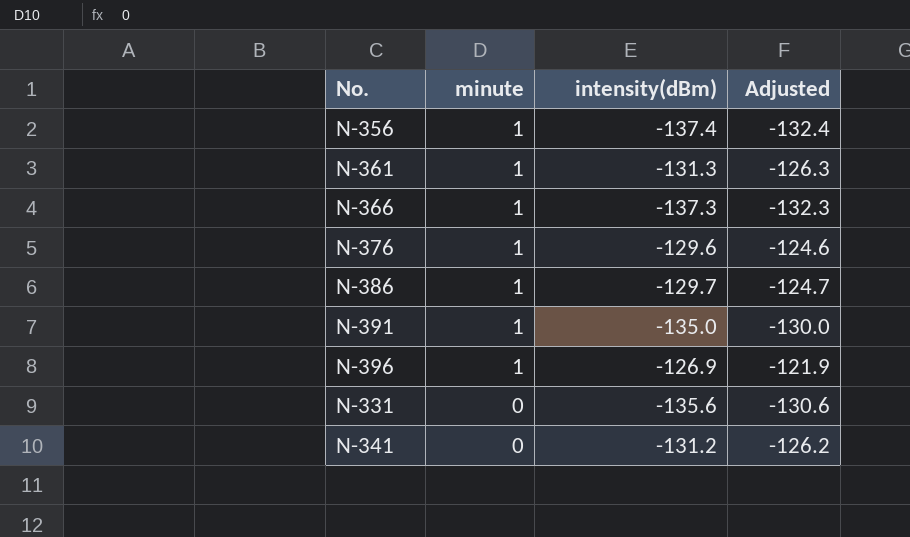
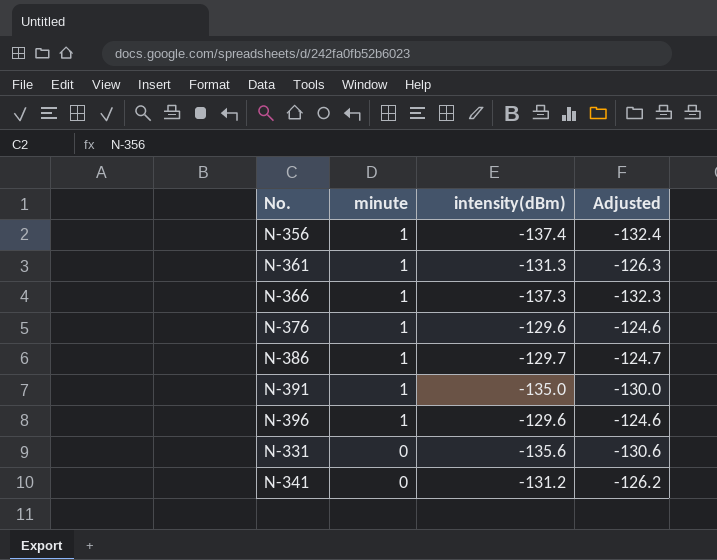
N-396 | intensity(dBm): -126.9 -> -129.6
N-396 | Adjusted: -121.9 -> -124.6

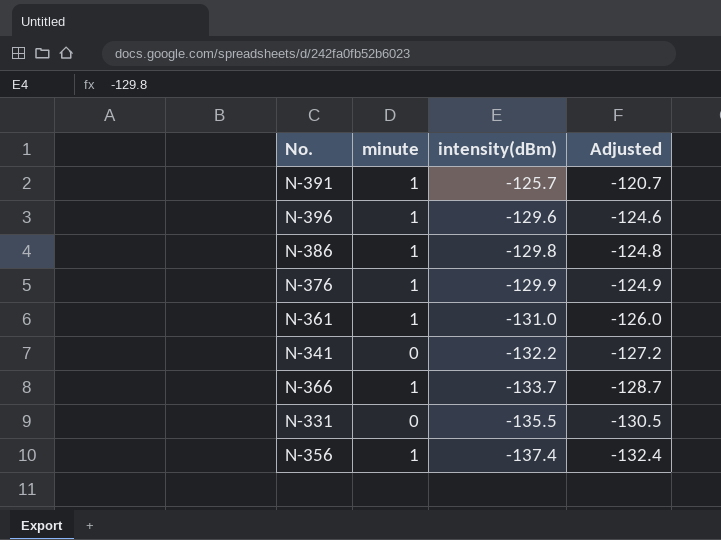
row order: minute descending -> intensity(dBm) descending
N-391 | intensity(dBm): -135.0 -> -125.7
N-391 | Adjusted: -130.0 -> -120.7
N-386 | intensity(dBm): -129.7 -> -129.8
N-386 | Adjusted: -124.7 -> -124.8
N-376 | intensity(dBm): -129.6 -> -129.9
N-376 | Adjusted: -124.6 -> -124.9
N-361 | intensity(dBm): -131.3 -> -131.0
N-361 | Adjusted: -126.3 -> -126.0
N-341 | intensity(dBm): -131.2 -> -132.2
N-341 | Adjusted: -126.2 -> -127.2
N-366 | intensity(dBm): -137.3 -> -133.7
N-366 | Adjusted: -132.3 -> -128.7
N-331 | intensity(dBm): -135.6 -> -135.5
N-331 | Adjusted: -130.6 -> -130.5

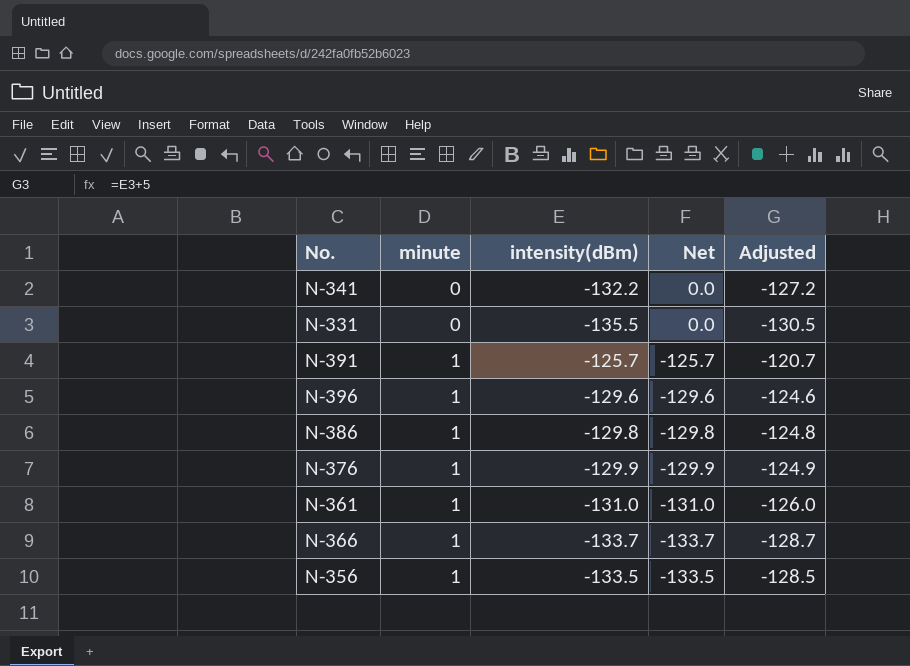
row order: intensity(dBm) descending -> minute ascending
column Net | formula: none -> [minute] * [intensity(dBm)]
N-356 | intensity(dBm): -137.4 -> -133.5
N-356 | Adjusted: -132.4 -> -128.5

